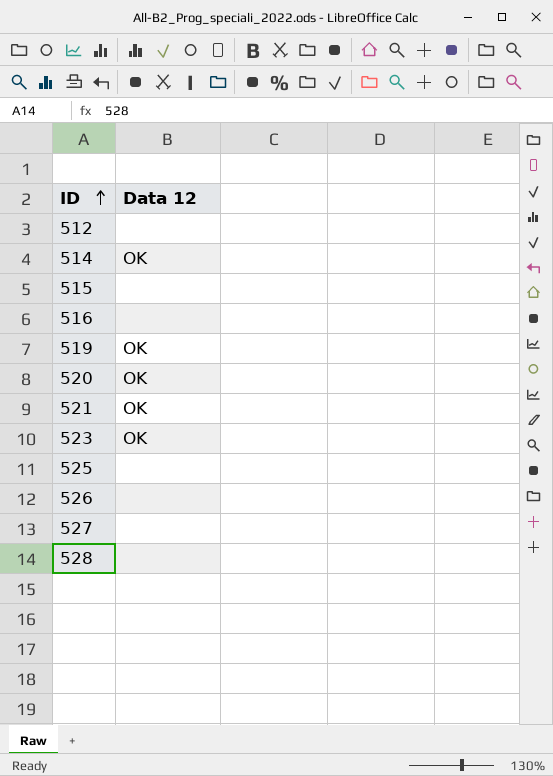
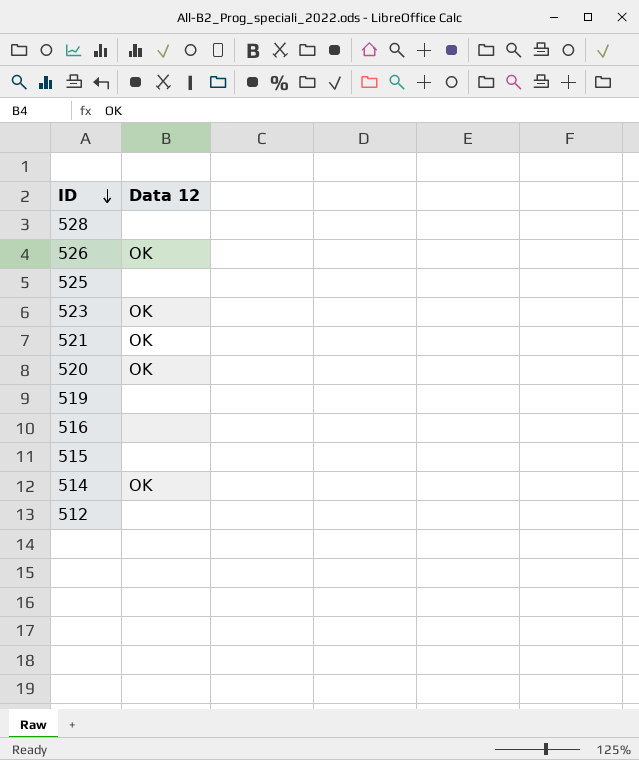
row order: ID ascending -> ID descending
row 527: none -> none
526 | Data 12: none -> OK
519 | Data 12: OK -> none

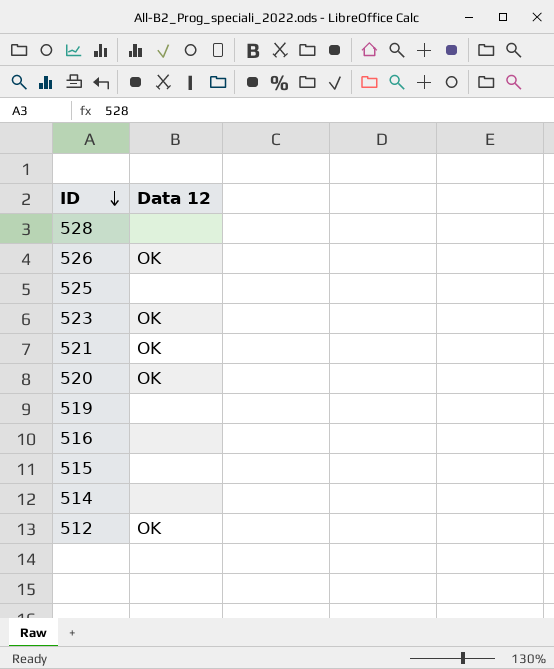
514 | Data 12: OK -> none
512 | Data 12: none -> OK

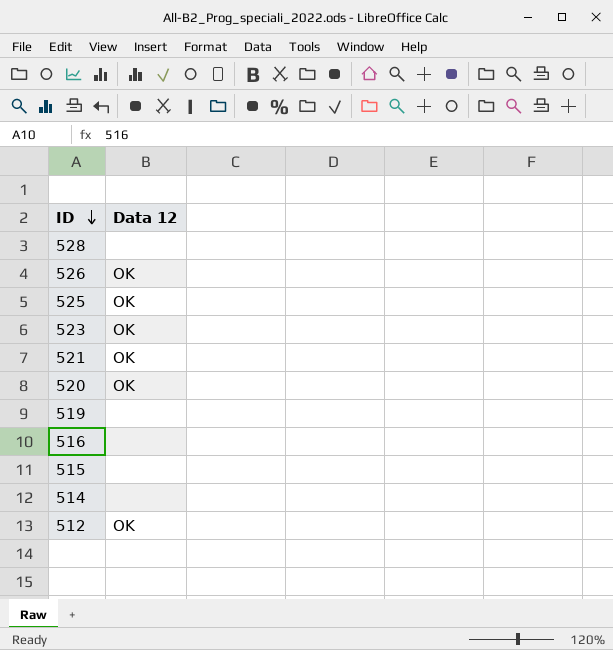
525 | Data 12: none -> OK

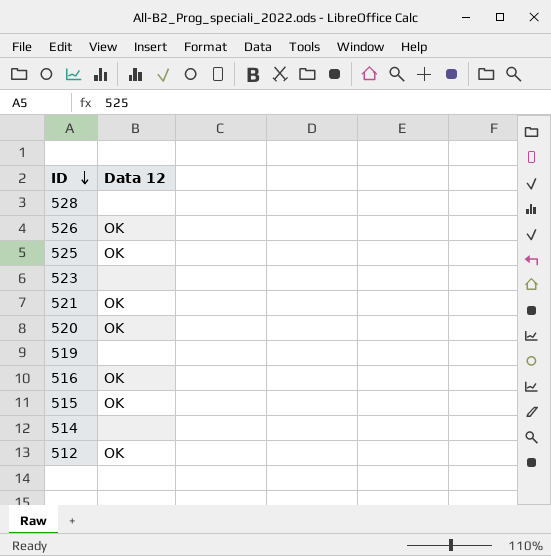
523 | Data 12: OK -> none
516 | Data 12: none -> OK
515 | Data 12: none -> OK

